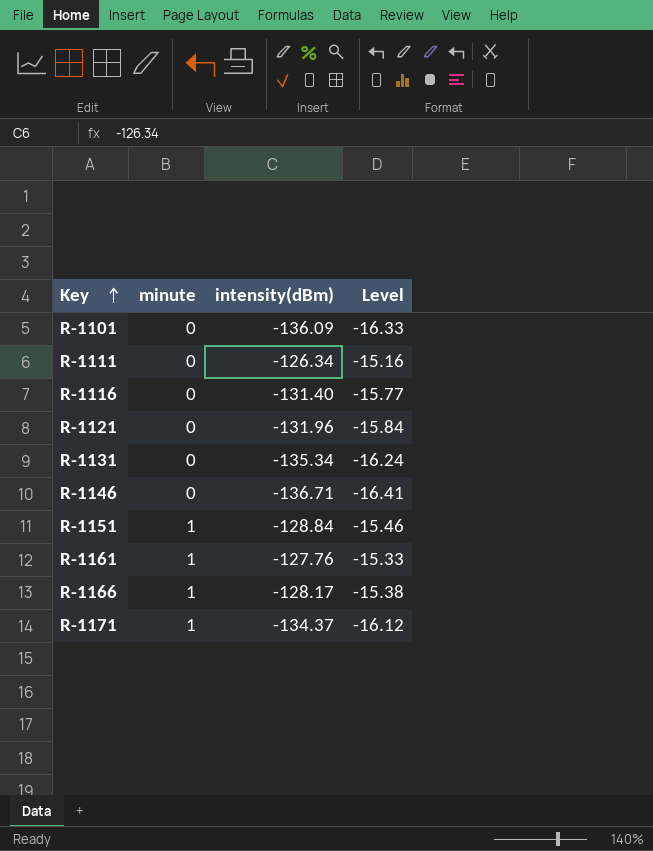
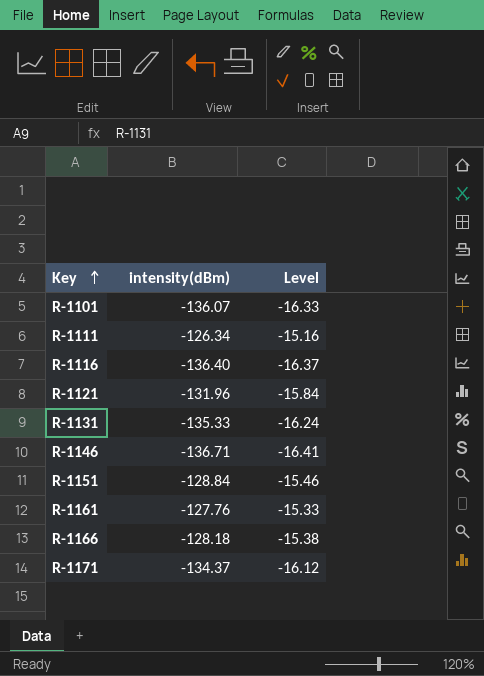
column minute | position: 2 -> none
R-1101 | intensity(dBm): -136.09 -> -136.07
R-1116 | intensity(dBm): -131.40 -> -136.40
R-1116 | Level: -15.77 -> -16.37
R-1131 | intensity(dBm): -135.34 -> -135.33
R-1166 | intensity(dBm): -128.17 -> -128.18

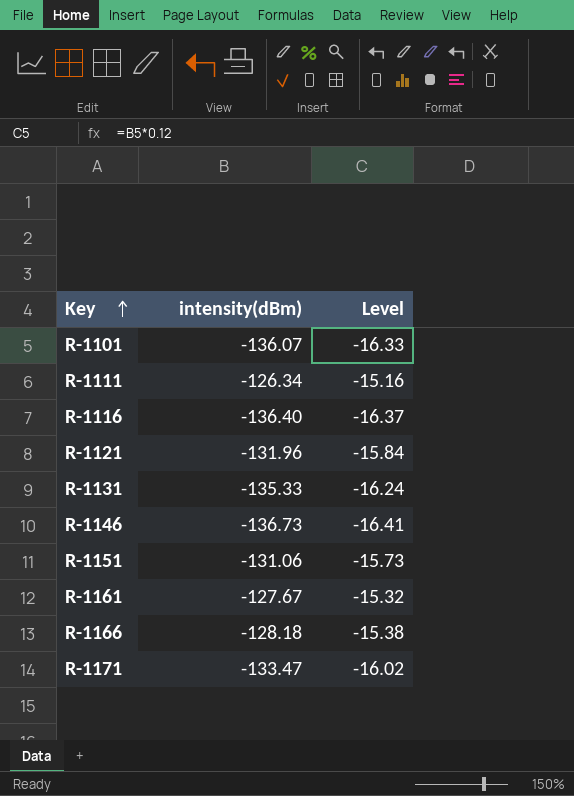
R-1146 | intensity(dBm): -136.71 -> -136.73
R-1151 | intensity(dBm): -128.84 -> -131.06
R-1151 | Level: -15.46 -> -15.73
R-1161 | intensity(dBm): -127.76 -> -127.67
R-1161 | Level: -15.33 -> -15.32
R-1171 | intensity(dBm): -134.37 -> -133.47
R-1171 | Level: -16.12 -> -16.02

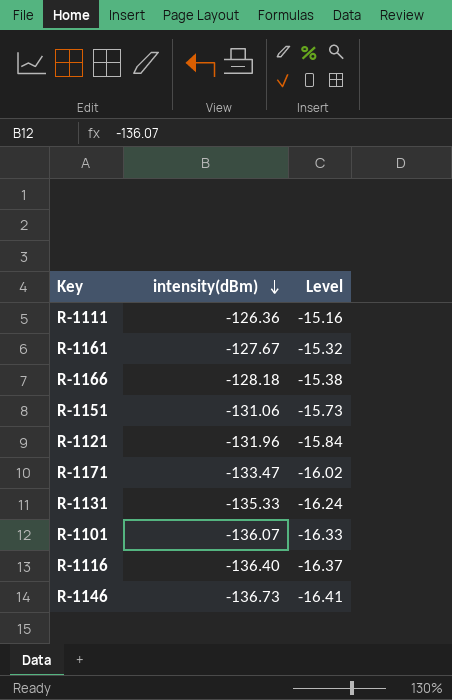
row order: Key ascending -> intensity(dBm) descending
R-1111 | intensity(dBm): -126.34 -> -126.36

